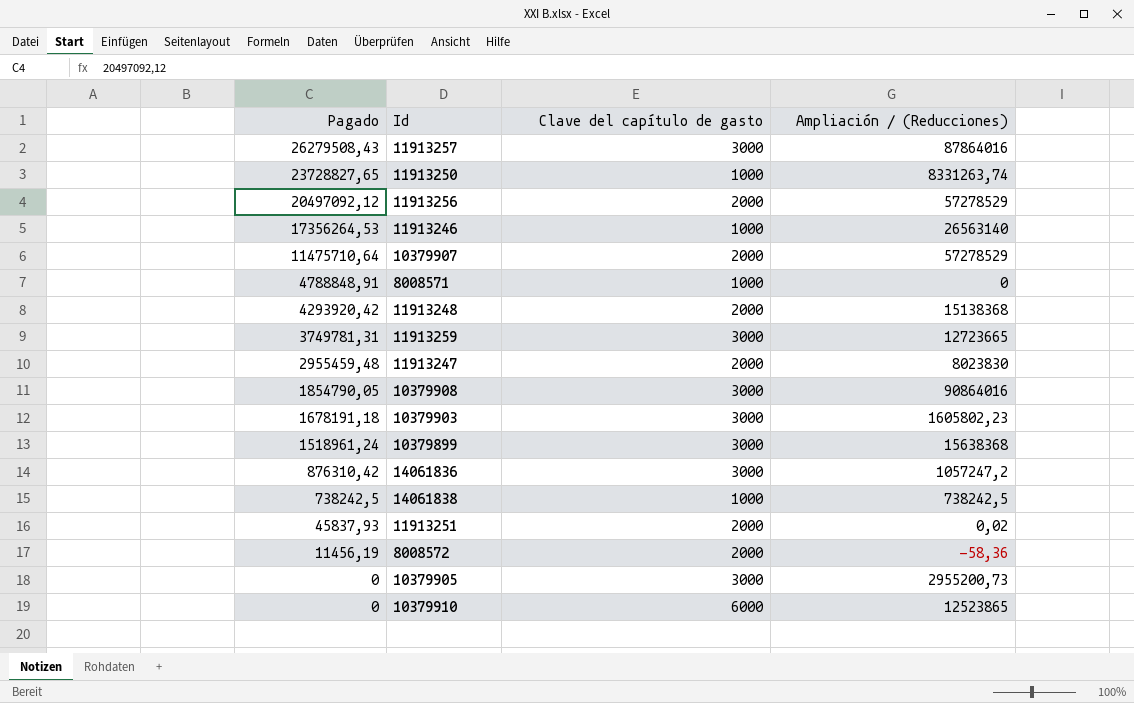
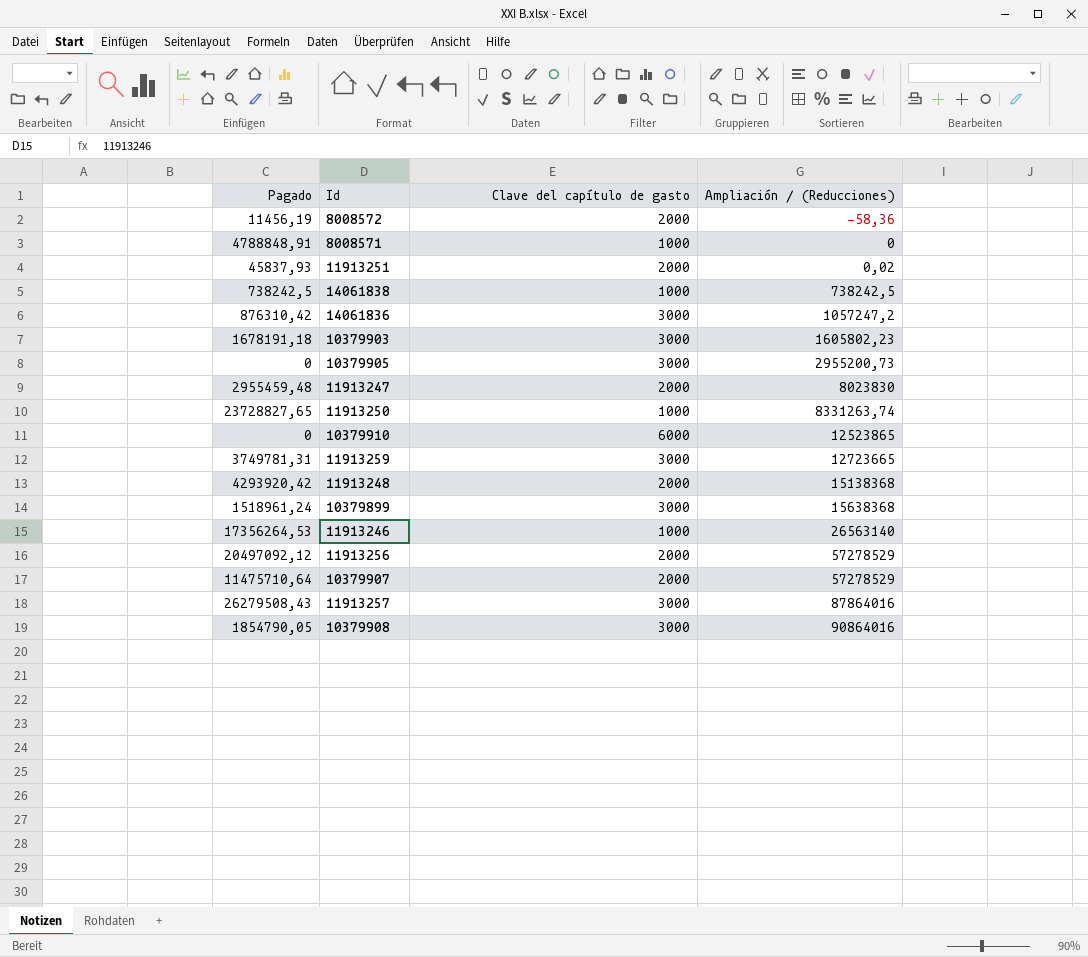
row order: Pagado descending -> Ampliación / (Reducciones) ascending

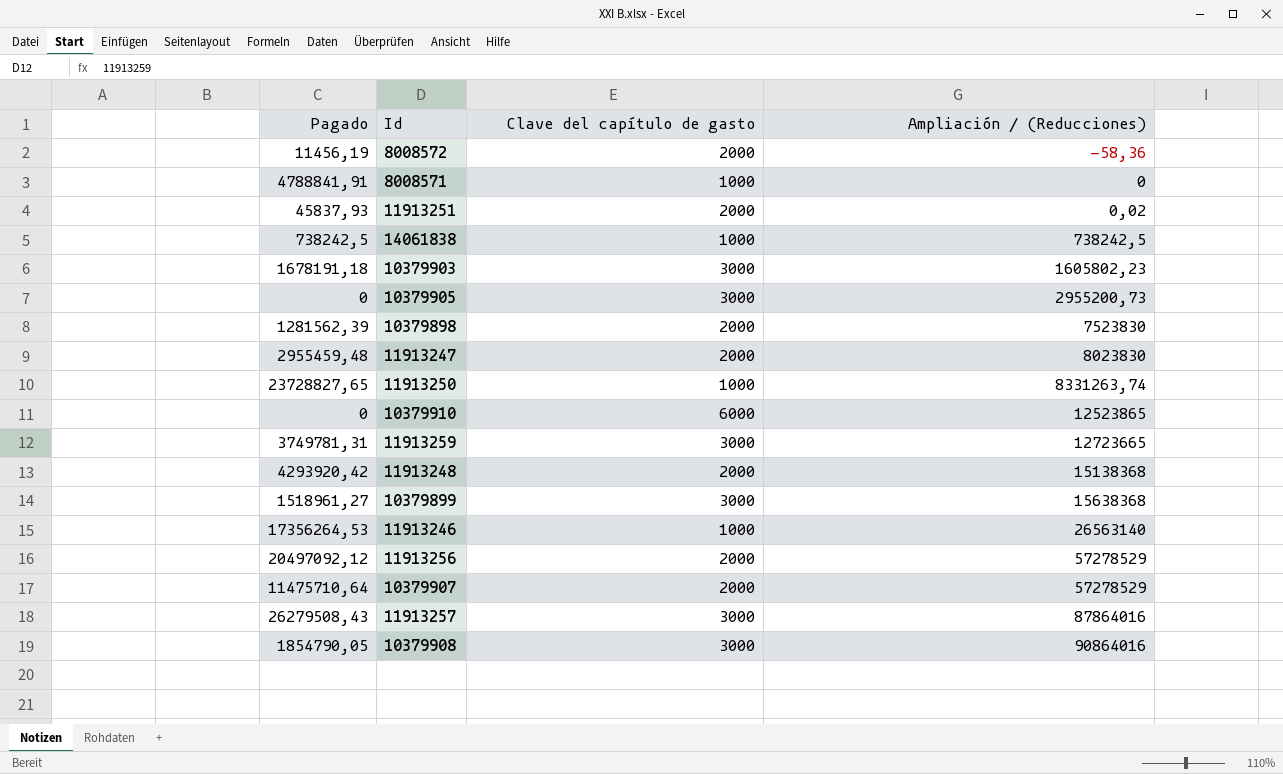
row 14061836: 876310,42 | 3000 | 1057247,2 -> none
8008571 | Pagado: 4788848,91 -> 4788841,91
row 10379898: none -> 1281562,39 | 2000 | 7523830
10379899 | Pagado: 1518961,24 -> 1518961,27

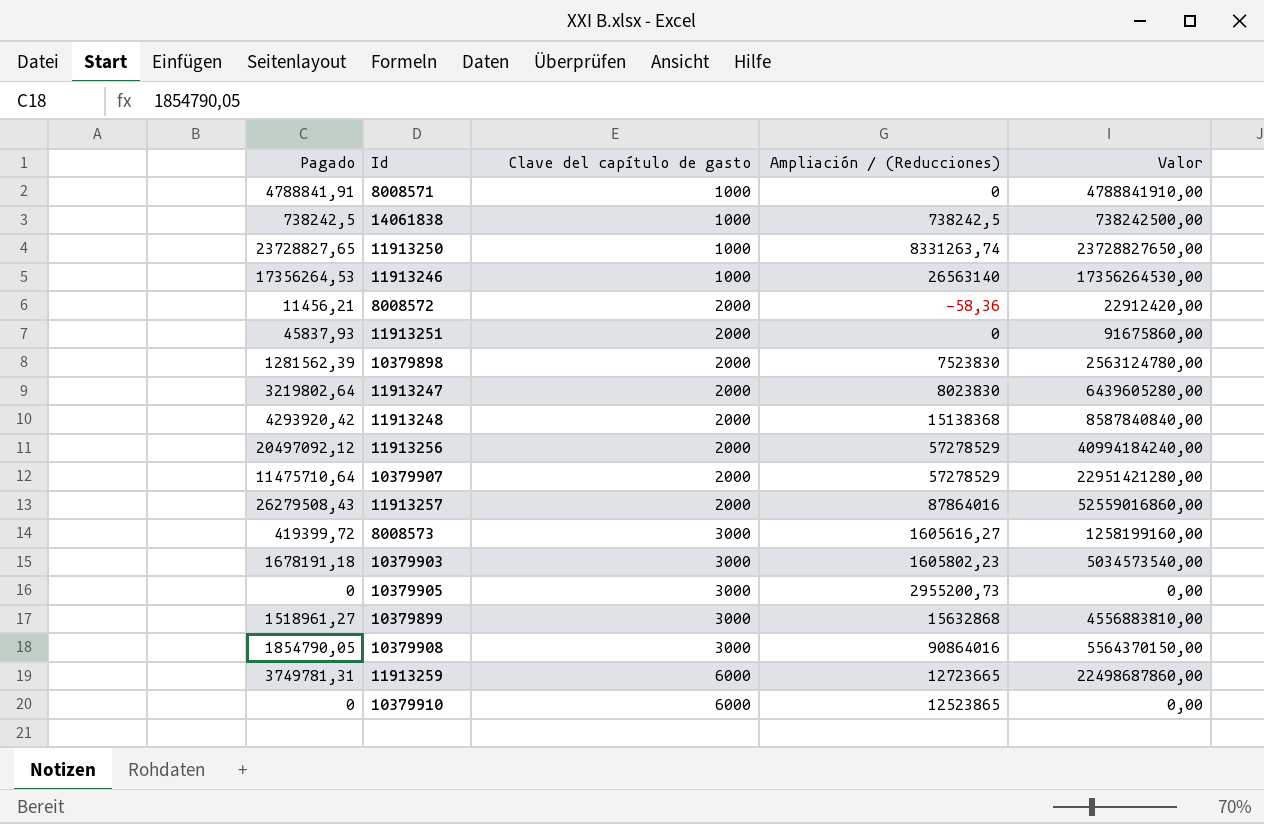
row order: Ampliación / (Reducciones) ascending -> Clave del capítulo de gasto ascending
column Valor | formula: none -> [Pagado] * [Clave del capítulo de gasto]
8008572 | Pagado: 11456,19 -> 11456,21
11913251 | Ampliación / (Reducciones): 0,02 -> 0
11913247 | Pagado: 2955459,48 -> 3219802,64
11913257 | Clave del capítulo de gasto: 3000 -> 2000
row 8008573: none -> 419399,72 | 3000 | 1605616,27 | 1258199160,00
10379899 | Ampliación / (Reducciones): 15638368 -> 15632868
11913259 | Clave del capítulo de gasto: 3000 -> 6000

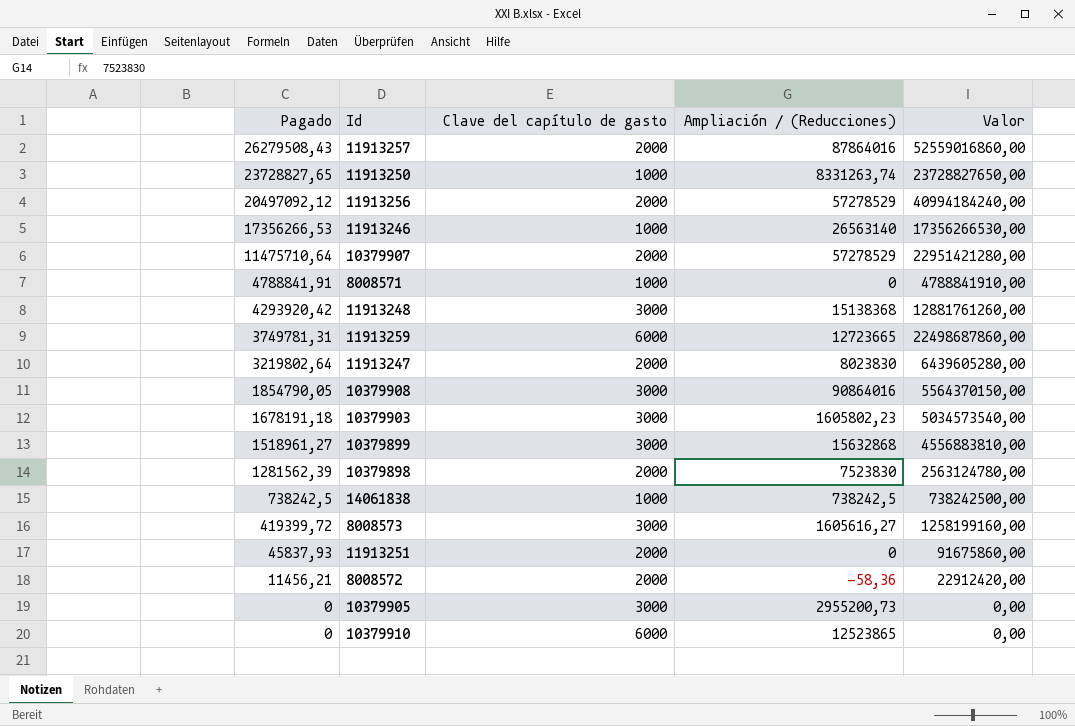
row order: Clave del capítulo de gasto ascending -> Pagado descending
11913246 | Pagado: 17356264,53 -> 17356266,53
11913246 | Valor: 17356264530,00 -> 17356266530,00
11913248 | Clave del capítulo de gasto: 2000 -> 3000
11913248 | Valor: 8587840840,00 -> 12881761260,00

